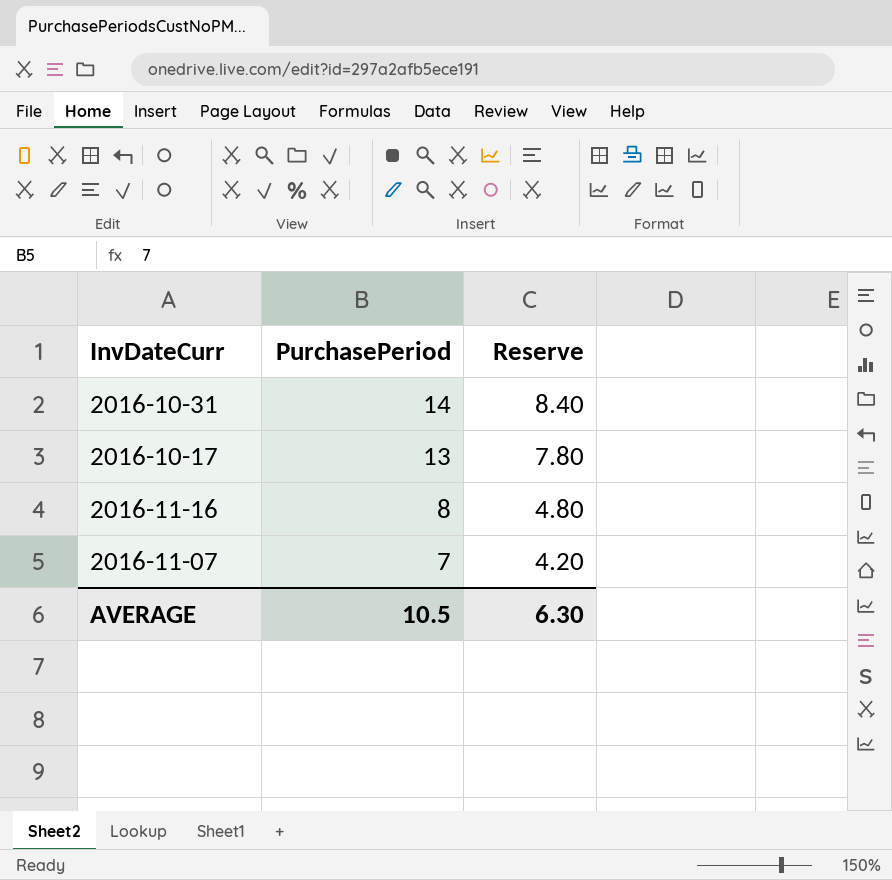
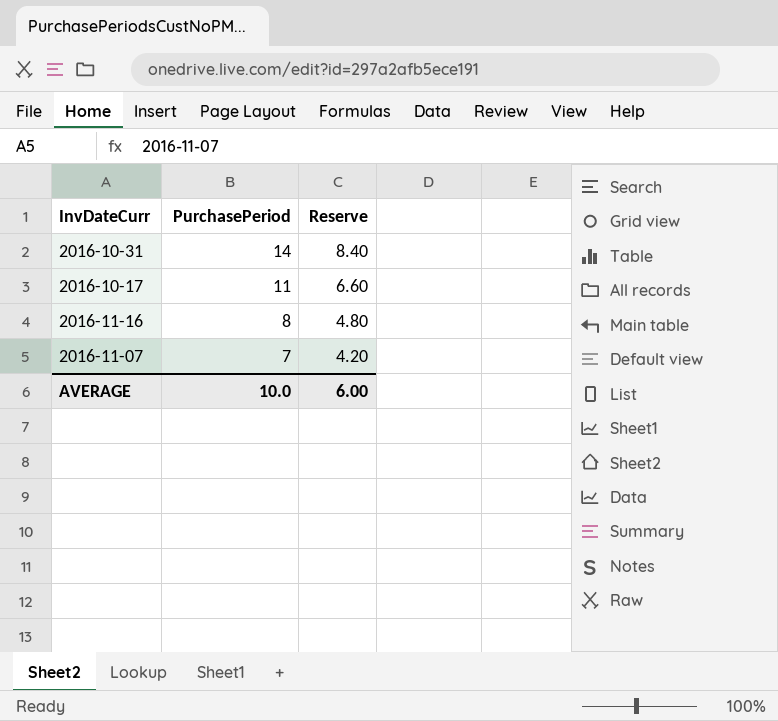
2016-10-17 | PurchasePeriod: 13 -> 11
2016-10-17 | Reserve: 7.80 -> 6.60
AVERAGE | PurchasePeriod: 10.5 -> 10.0
AVERAGE | Reserve: 6.30 -> 6.00

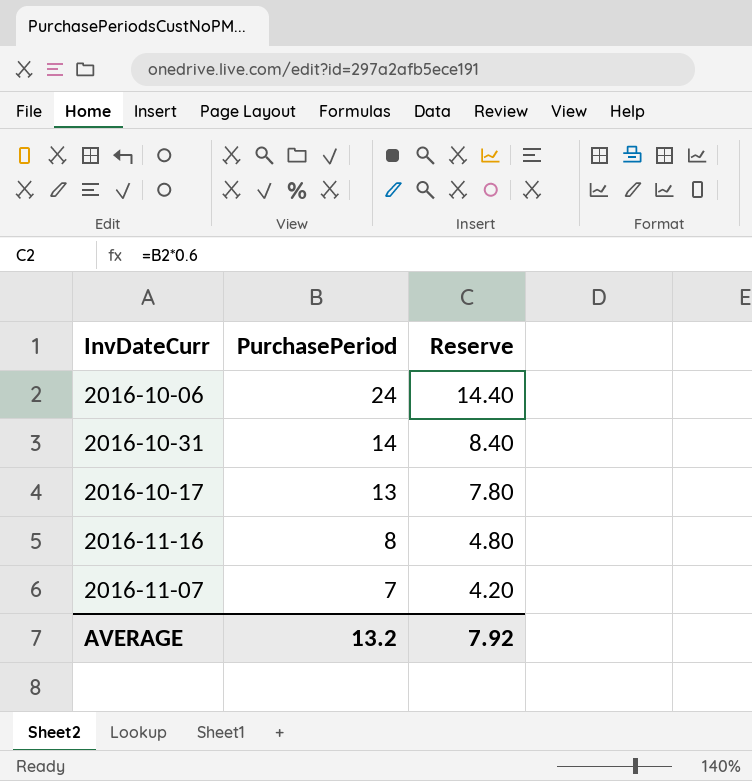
row 2016-10-06: none -> 24 | 14.40
2016-10-17 | PurchasePeriod: 11 -> 13
2016-10-17 | Reserve: 6.60 -> 7.80
AVERAGE | PurchasePeriod: 10.0 -> 13.2
AVERAGE | Reserve: 6.00 -> 7.92

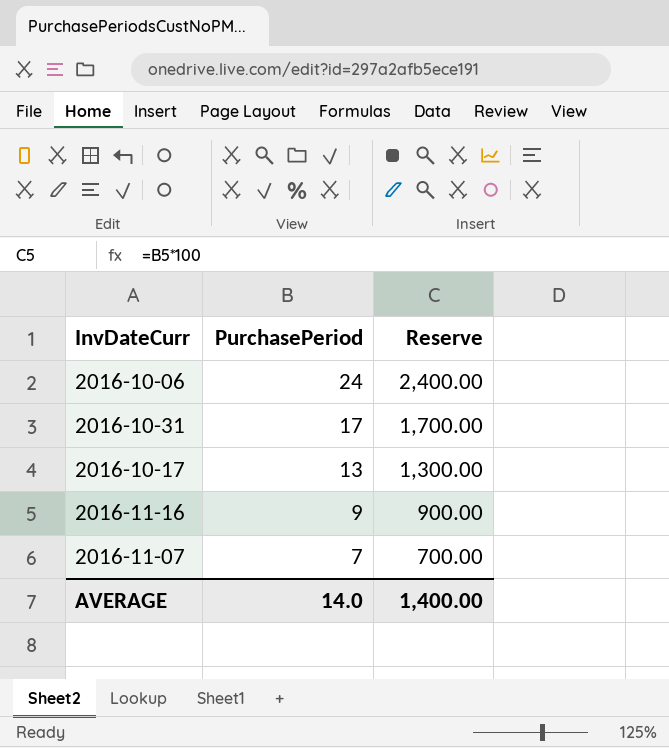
column Reserve | formula: [PurchasePeriod] * 0.6 -> [PurchasePeriod] * 100
2016-10-31 | PurchasePeriod: 14 -> 17
2016-11-16 | PurchasePeriod: 8 -> 9
AVERAGE | PurchasePeriod: 13.2 -> 14.0
AVERAGE | Reserve: 7.92 -> 1,400.00

